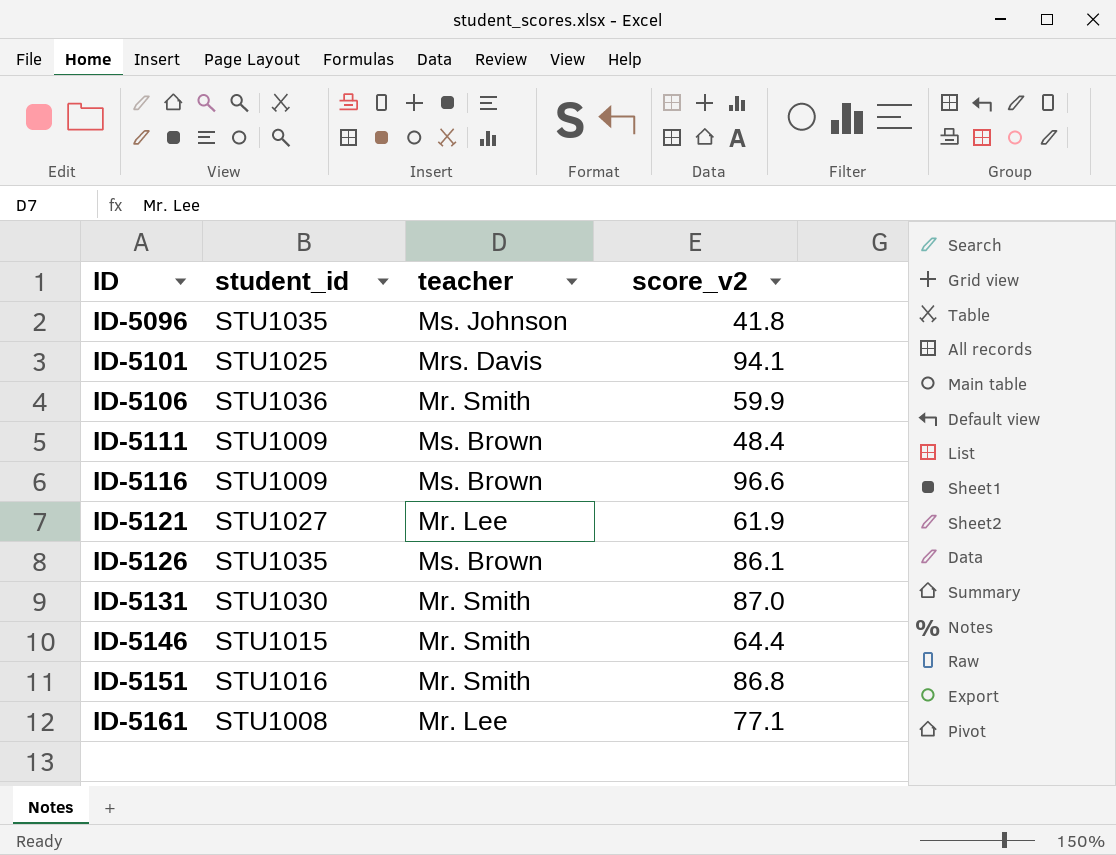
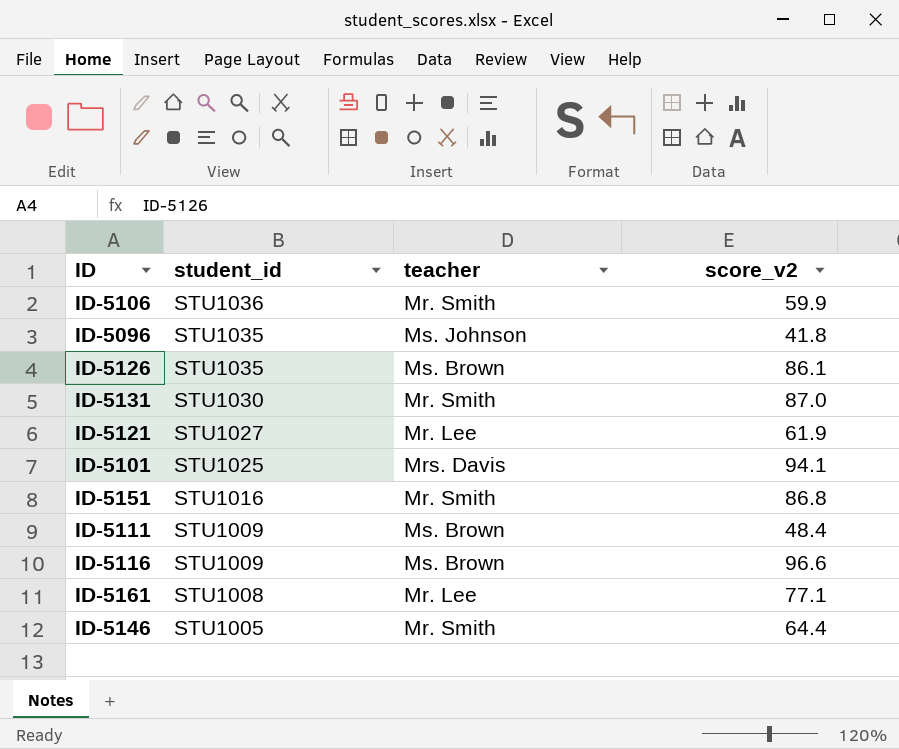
row order: ID ascending -> student_id descending
ID-5146 | student_id: STU1015 -> STU1005

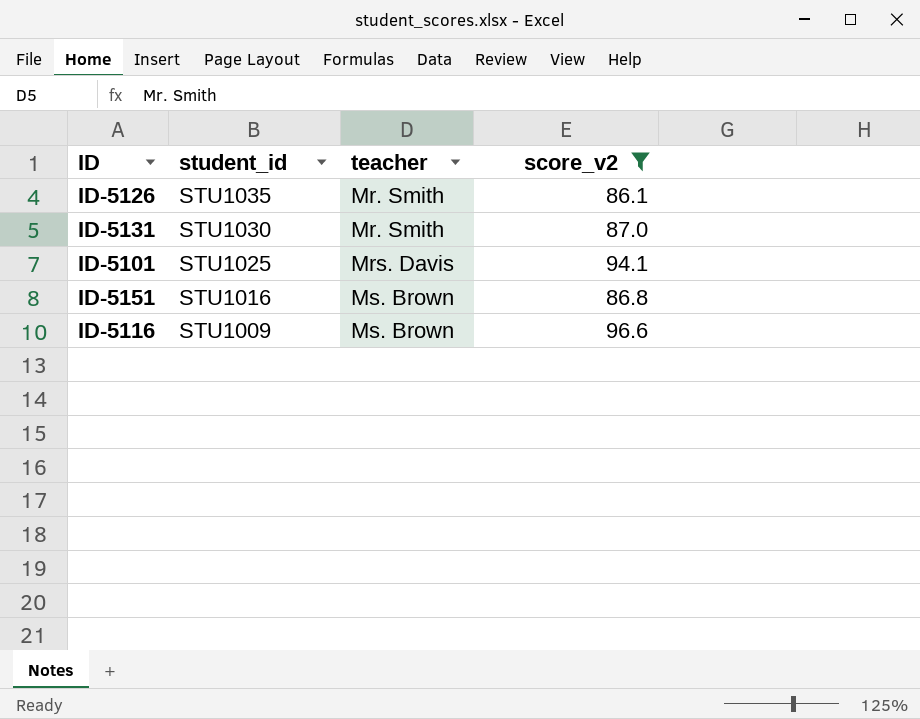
filter: none -> score_v2 >= 86.1
ID-5126 | teacher: Ms. Brown -> Mr. Smith
ID-5151 | teacher: Mr. Smith -> Ms. Brown

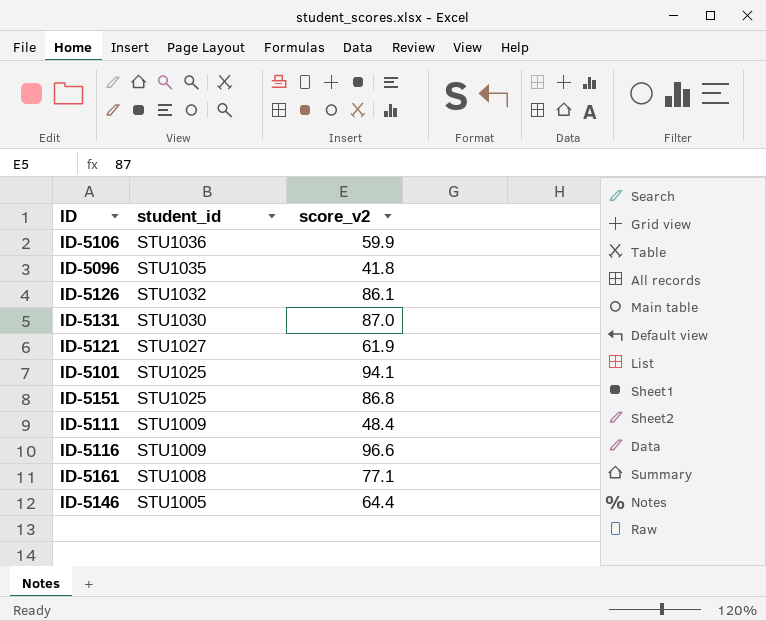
filter: score_v2 >= 86.1 -> none
column teacher | position: 3 -> none
ID-5126 | student_id: STU1035 -> STU1032
ID-5151 | student_id: STU1016 -> STU1025

